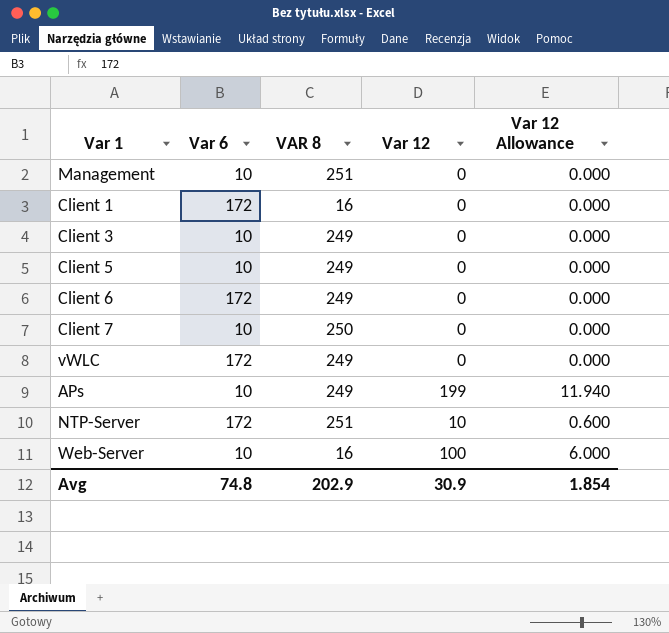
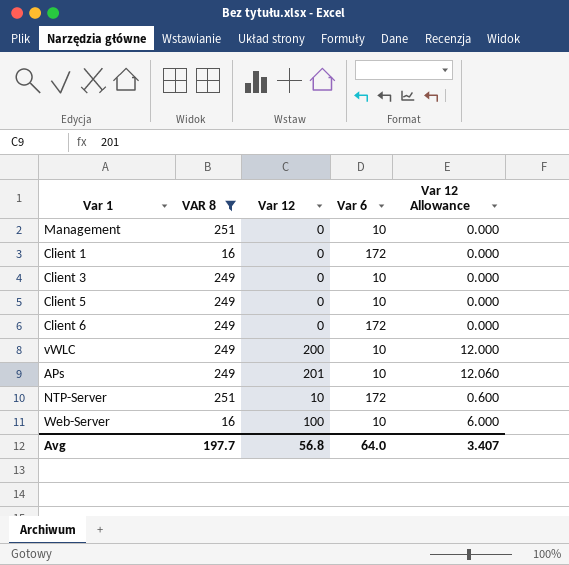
filter: none -> VAR 8 != 250
column Var 6 | position: 2 -> 4
vWLC | Var 12: 0 -> 200
vWLC | Var 6: 172 -> 10
vWLC | Var 12 Allowance: 0.000 -> 12.000
APs | Var 12: 199 -> 201
APs | Var 12 Allowance: 11.940 -> 12.060
Avg | VAR 8: 202.9 -> 197.7
Avg | Var 12: 30.9 -> 56.8
Avg | Var 6: 74.8 -> 64.0
Avg | Var 12 Allowance: 1.854 -> 3.407

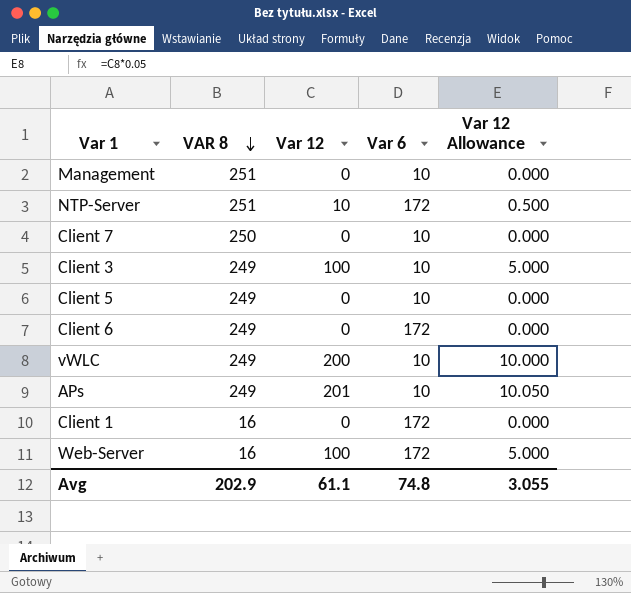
filter: VAR 8 != 250 -> none
row order: none -> VAR 8 descending
column Var 12 Allowance | formula: [Var 12] * 0.06 -> [Var 12] * 0.05
Client 3 | Var 12: 0 -> 100
Web-Server | Var 6: 10 -> 172
Avg | VAR 8: 197.7 -> 202.9
Avg | Var 12: 56.8 -> 61.1
Avg | Var 6: 64.0 -> 74.8
Avg | Var 12 Allowance: 3.407 -> 3.055

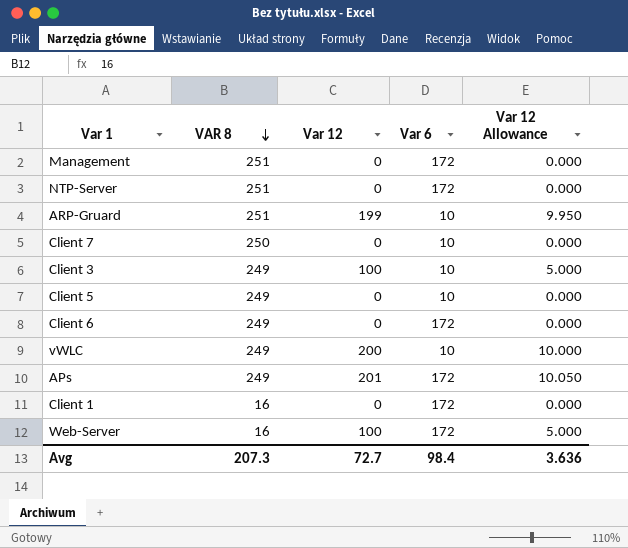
Management | Var 6: 10 -> 172
NTP-Server | Var 12: 10 -> 0
NTP-Server | Var 12 Allowance: 0.500 -> 0.000
row ARP-Gruard: none -> 251 | 199 | 10 | 9.950
APs | Var 6: 10 -> 172
Avg | VAR 8: 202.9 -> 207.3
Avg | Var 12: 61.1 -> 72.7
Avg | Var 6: 74.8 -> 98.4
Avg | Var 12 Allowance: 3.055 -> 3.636

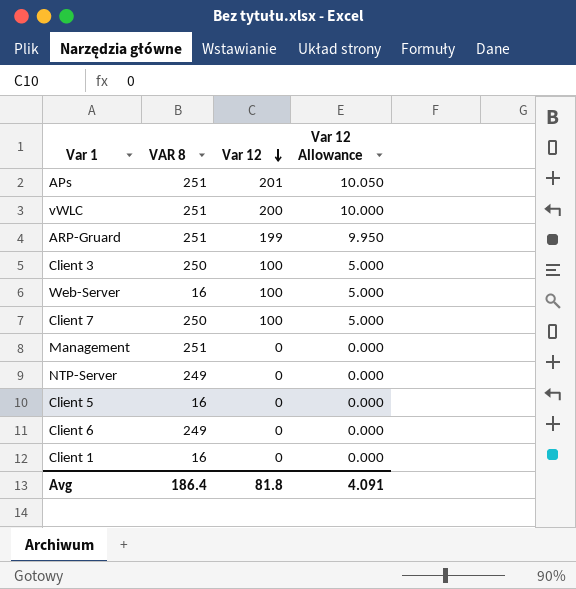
row order: VAR 8 descending -> Var 12 descending
column Var 6 | position: 4 -> none
APs | VAR 8: 249 -> 251
vWLC | VAR 8: 249 -> 251
Client 3 | VAR 8: 249 -> 250
Client 7 | Var 12: 0 -> 100
Client 7 | Var 12 Allowance: 0.000 -> 5.000
NTP-Server | VAR 8: 251 -> 249
Client 5 | VAR 8: 249 -> 16
Avg | VAR 8: 207.3 -> 186.4
Avg | Var 12: 72.7 -> 81.8
Avg | Var 12 Allowance: 3.636 -> 4.091

